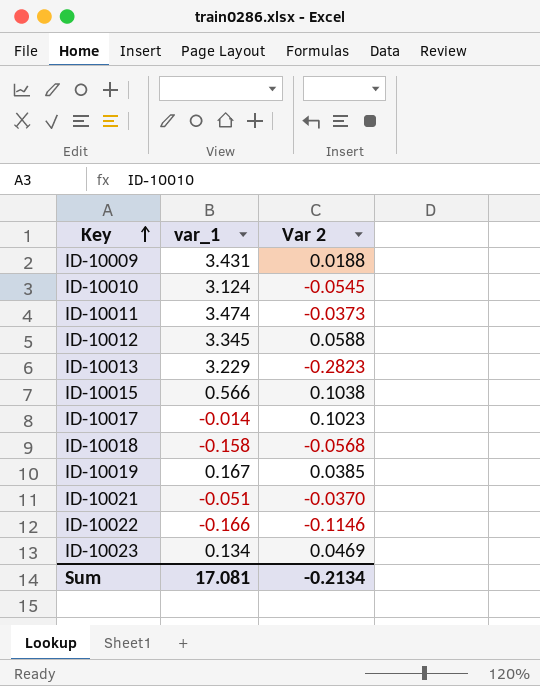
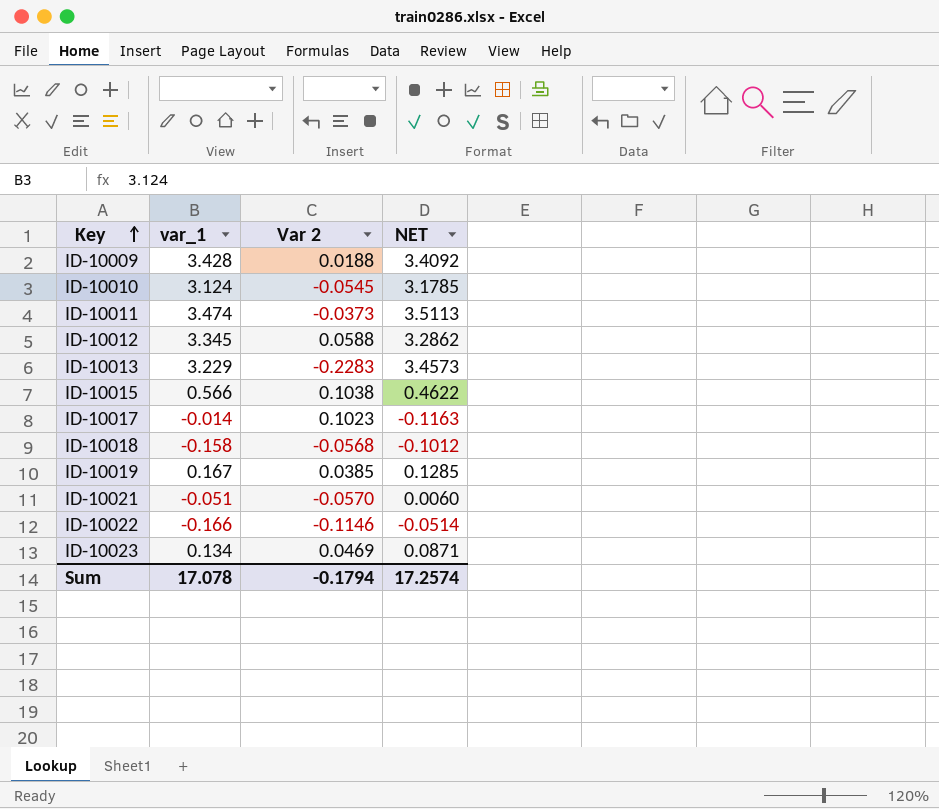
column NET | formula: none -> [var_1] - [Var 2]
ID-10009 | var_1: 3.431 -> 3.428
ID-10013 | Var 2: -0.2823 -> -0.2283
ID-10021 | Var 2: -0.0370 -> -0.0570
Sum | var_1: 17.081 -> 17.078
Sum | Var 2: -0.2134 -> -0.1794

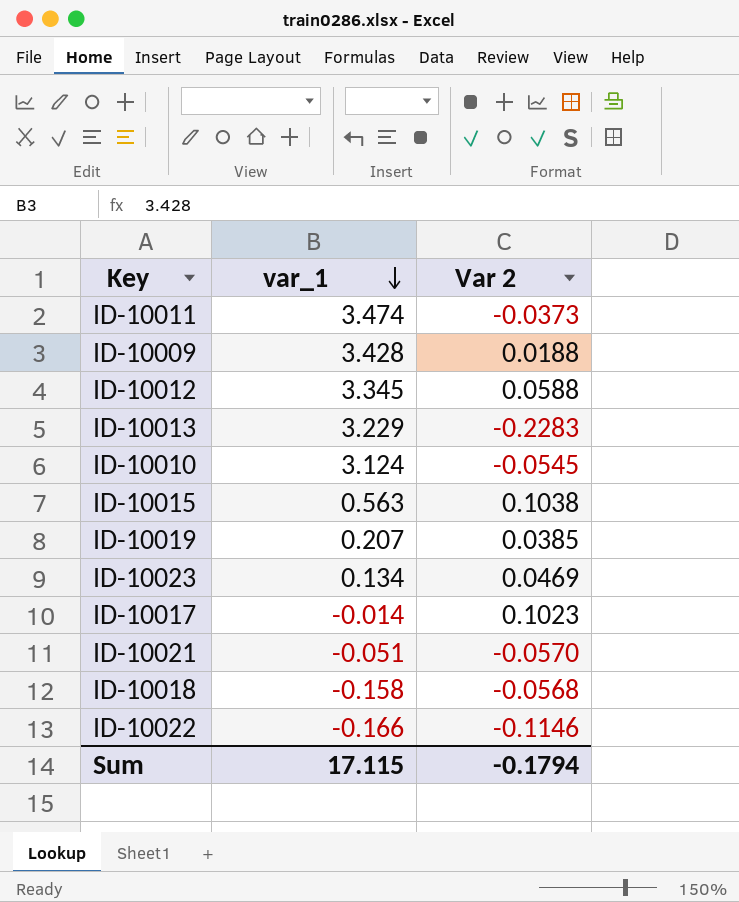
row order: Key ascending -> var_1 descending
column NET | formula: [var_1] - [Var 2] -> none
ID-10015 | var_1: 0.566 -> 0.563
ID-10019 | var_1: 0.167 -> 0.207
Sum | var_1: 17.078 -> 17.115

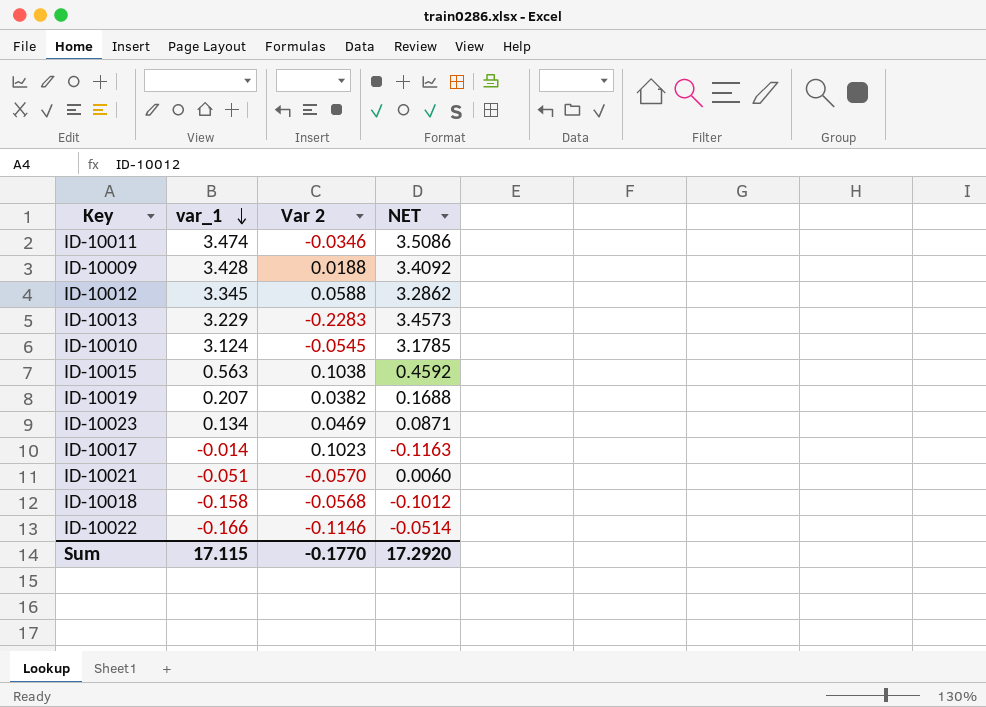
column NET | formula: none -> [var_1] - [Var 2]
ID-10011 | Var 2: -0.0373 -> -0.0346
ID-10019 | Var 2: 0.0385 -> 0.0382
Sum | Var 2: -0.1794 -> -0.1770

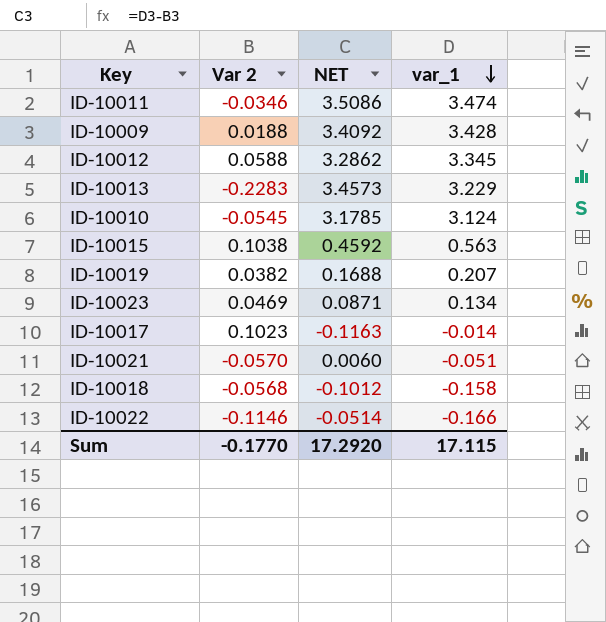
column var_1 | position: 2 -> 4

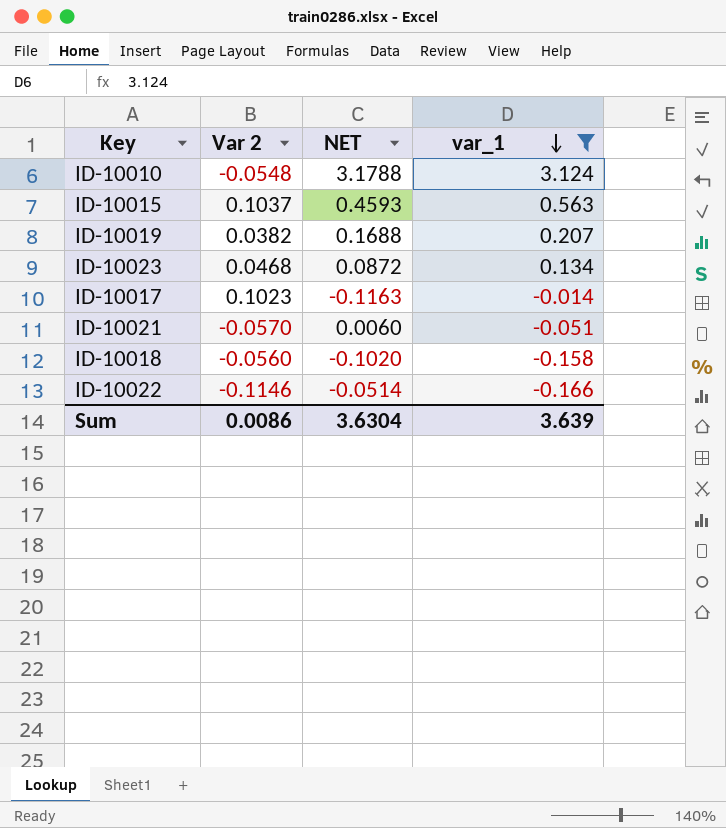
filter: none -> var_1 <= 3.124
ID-10010 | Var 2: -0.0545 -> -0.0548
ID-10010 | NET: 3.1785 -> 3.1788
ID-10015 | Var 2: 0.1038 -> 0.1037
ID-10015 | NET: 0.4592 -> 0.4593
ID-10023 | Var 2: 0.0469 -> 0.0468
ID-10023 | NET: 0.0871 -> 0.0872
ID-10018 | Var 2: -0.0568 -> -0.0560
ID-10018 | NET: -0.1012 -> -0.1020
Sum | Var 2: -0.1770 -> 0.0086
Sum | NET: 17.2920 -> 3.6304
Sum | var_1: 17.115 -> 3.639

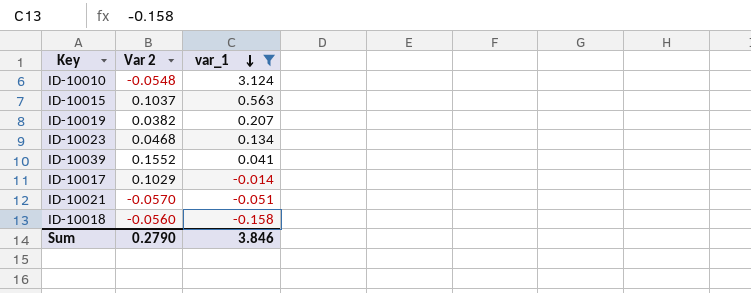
column NET | formula: [var_1] - [Var 2] -> none
row ID-10022: -0.1146 | -0.0514 | -0.166 -> none
row ID-10039: none -> 0.1552 | 0.041
ID-10017 | Var 2: 0.1023 -> 0.1029
Sum | Var 2: 0.0086 -> 0.2790
Sum | var_1: 3.639 -> 3.846

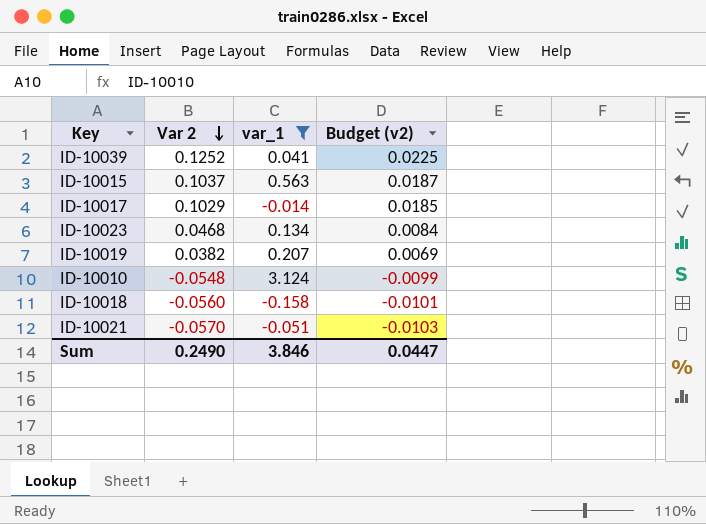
row order: var_1 descending -> Var 2 descending
column Budget (v2) | formula: none -> [Var 2] * 0.18
ID-10039 | Var 2: 0.1552 -> 0.1252
Sum | Var 2: 0.2790 -> 0.2490

